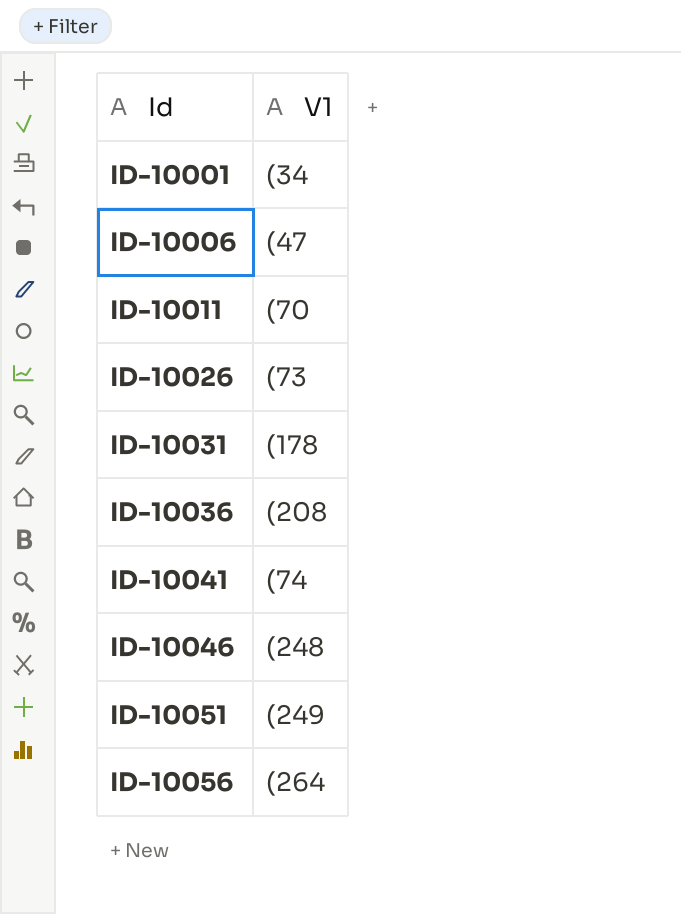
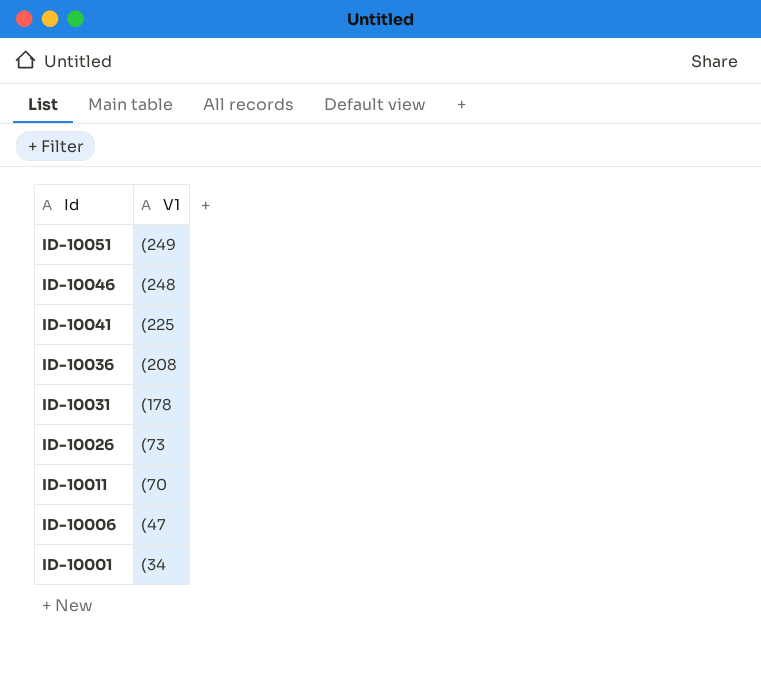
row order: Id ascending -> Id descending
row ID-10056: (264 -> none
ID-10041 | V1: (74 -> (225

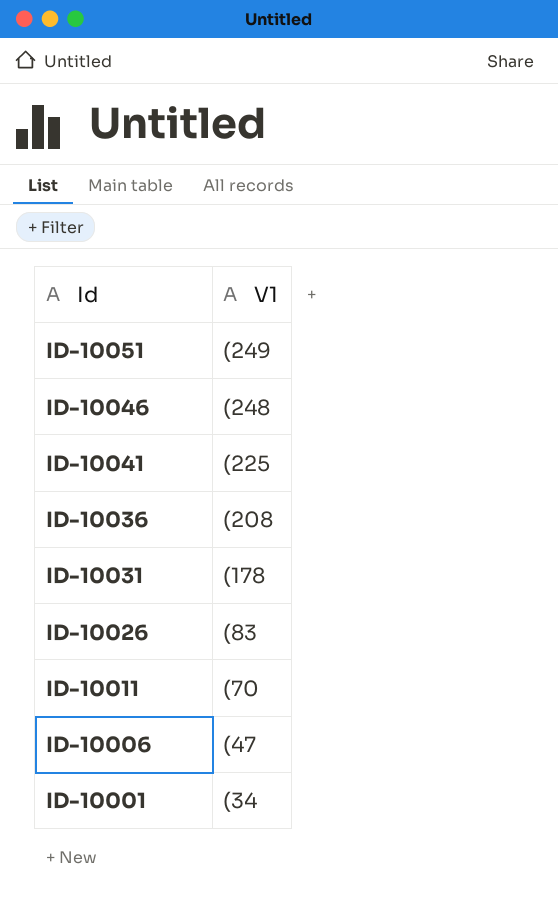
ID-10026 | V1: (73 -> (83

